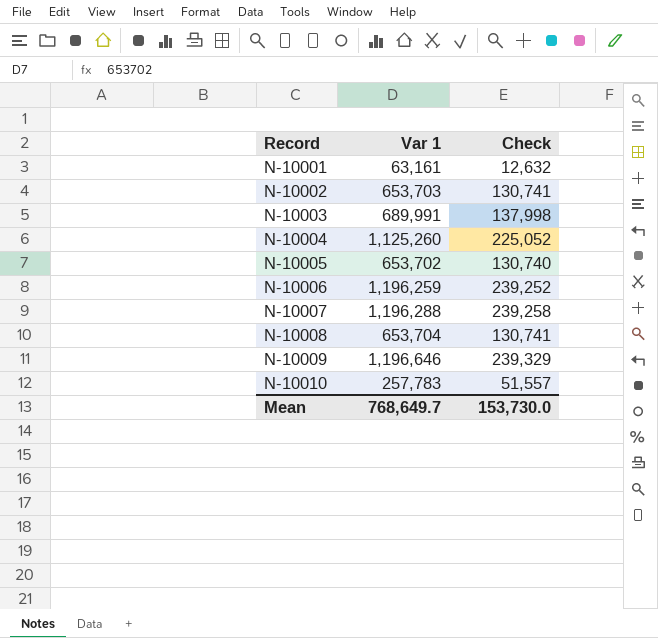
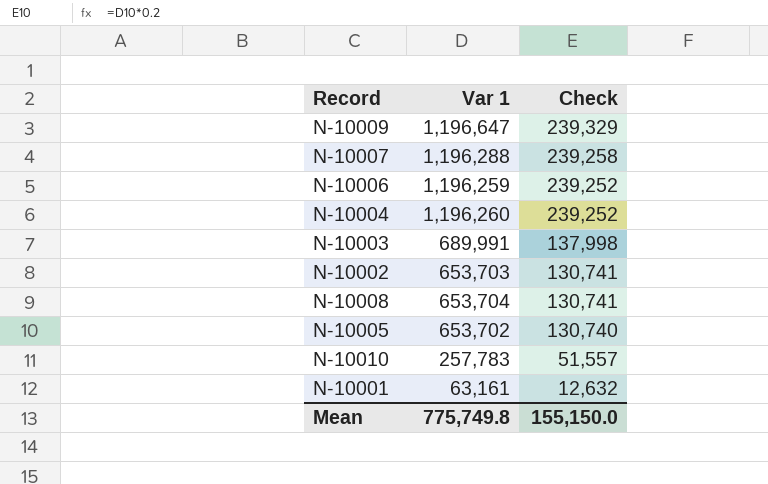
row order: Record ascending -> Check descending
N-10009 | Var 1: 1,196,646 -> 1,196,647
N-10004 | Var 1: 1,125,260 -> 1,196,260
N-10004 | Check: 225,052 -> 239,252
Mean | Var 1: 768,649.7 -> 775,749.8
Mean | Check: 153,730.0 -> 155,150.0

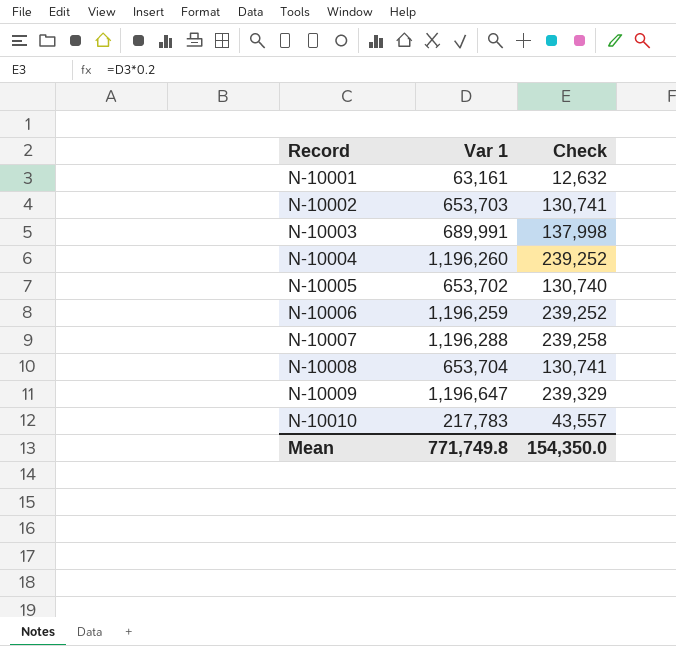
row order: Check descending -> Record ascending
N-10010 | Var 1: 257,783 -> 217,783
N-10010 | Check: 51,557 -> 43,557
Mean | Var 1: 775,749.8 -> 771,749.8
Mean | Check: 155,150.0 -> 154,350.0

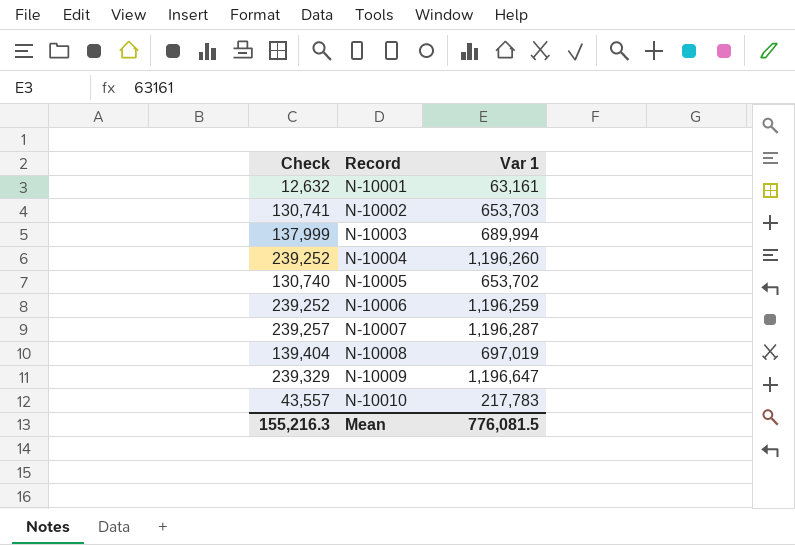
column Check | position: 3 -> 1
N-10003 | Check: 137,998 -> 137,999
N-10003 | Var 1: 689,991 -> 689,994
N-10007 | Check: 239,258 -> 239,257
N-10007 | Var 1: 1,196,288 -> 1,196,287
N-10008 | Check: 130,741 -> 139,404
N-10008 | Var 1: 653,704 -> 697,019
Mean | Check: 154,350.0 -> 155,216.3
Mean | Var 1: 771,749.8 -> 776,081.5

